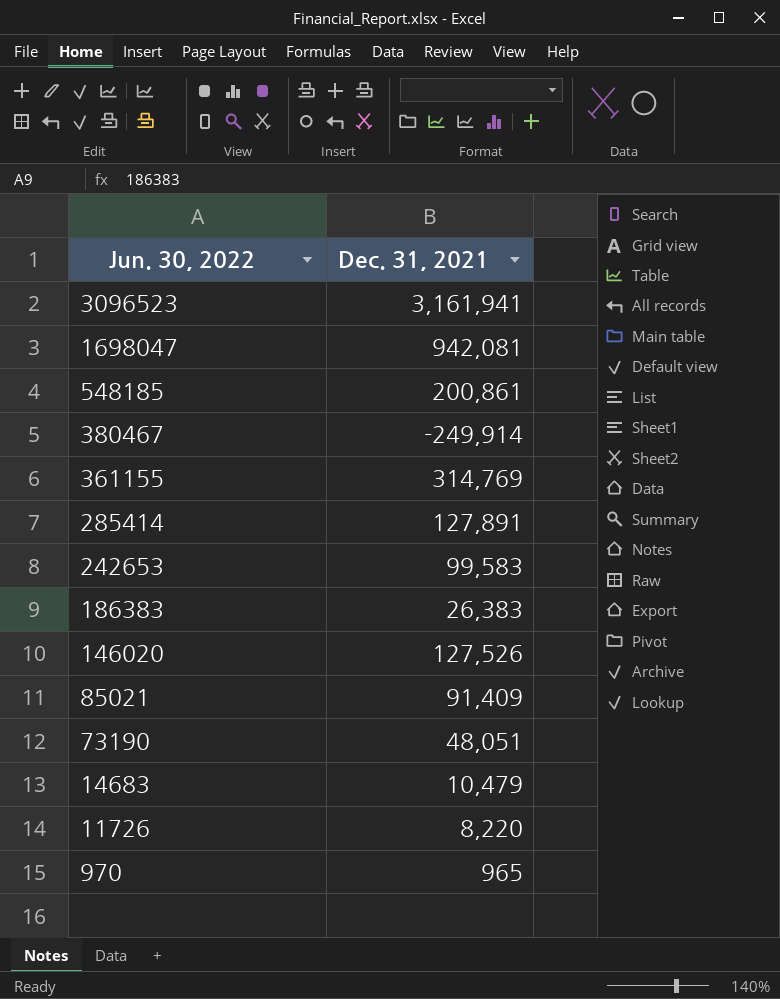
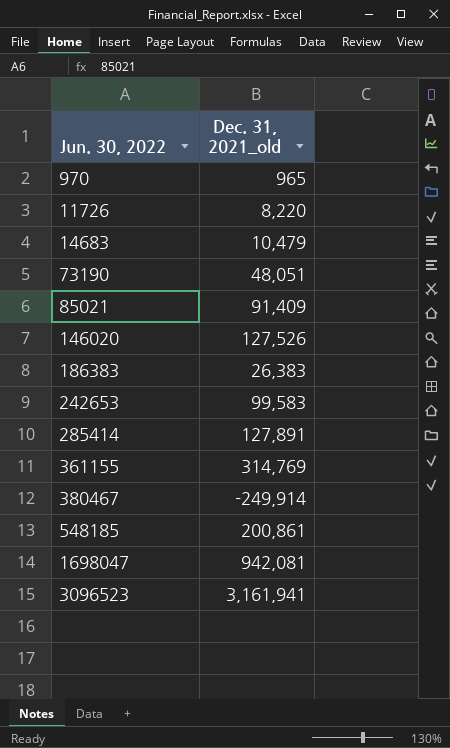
row order: Jun. 30, 2022 descending -> Jun. 30, 2022 ascending
column name: Dec. 31, 2021 -> Dec. 31, 2021_old

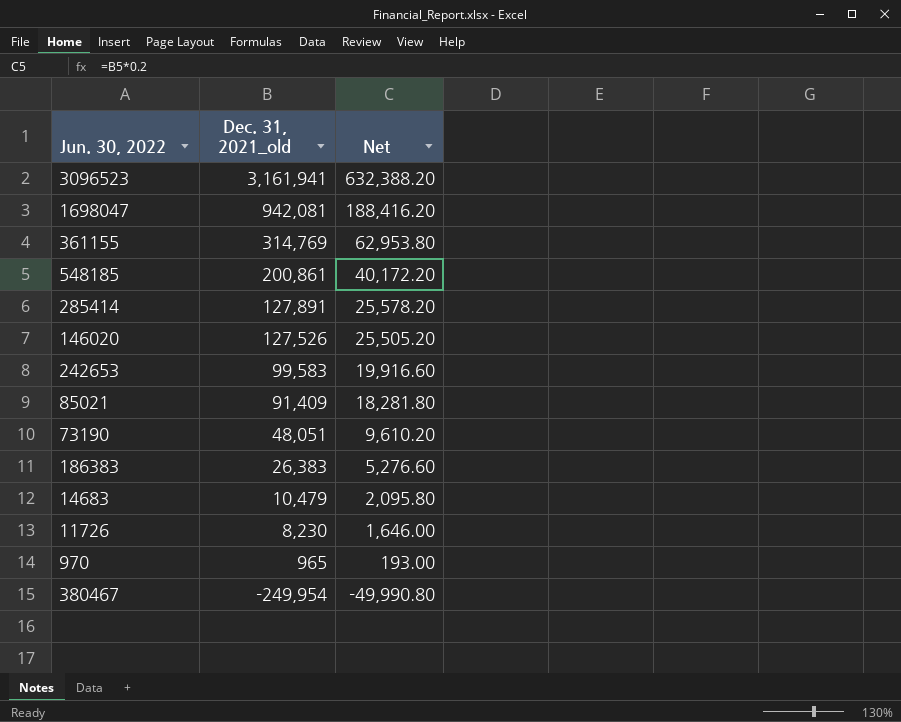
row order: Jun. 30, 2022 ascending -> Dec. 31, 2021_old descending
column Net | formula: none -> [Dec. 31, 2021_old] * 0.2
11726 | Dec. 31, 2021_old: 8,220 -> 8,230
380467 | Dec. 31, 2021_old: -249,914 -> -249,954

